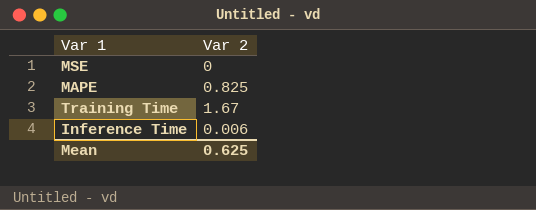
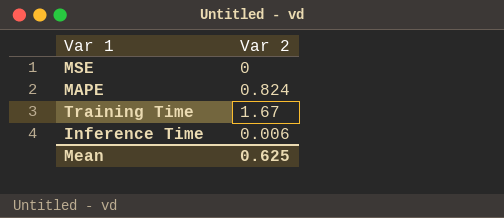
MAPE | Var 2: 0.825 -> 0.824

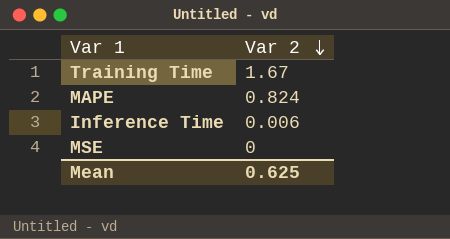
row order: none -> Var 2 descending

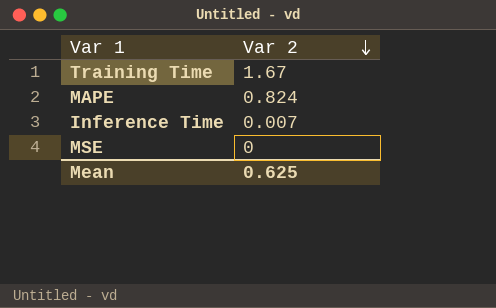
Inference Time | Var 2: 0.006 -> 0.007

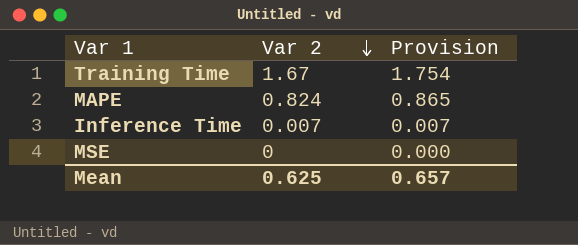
column Provision | formula: none -> [Var 2] * 1.05

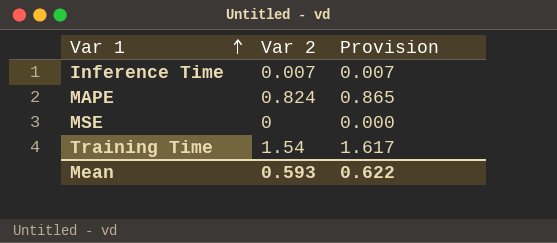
row order: Var 2 descending -> Var 1 ascending
Training Time | Var 2: 1.67 -> 1.54
Training Time | Provision: 1.754 -> 1.617
Mean | Var 2: 0.625 -> 0.593
Mean | Provision: 0.657 -> 0.622

